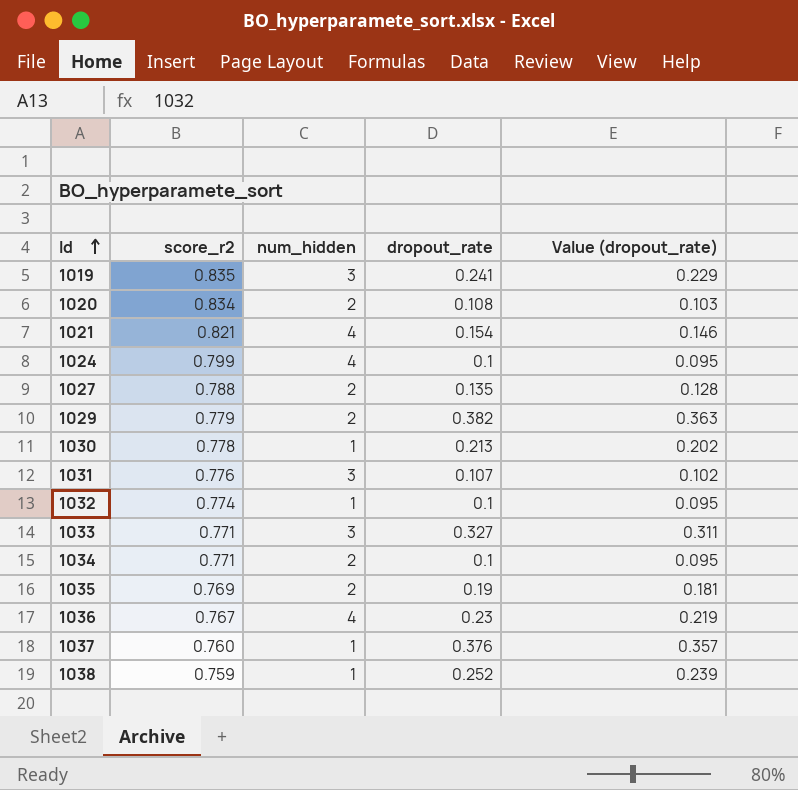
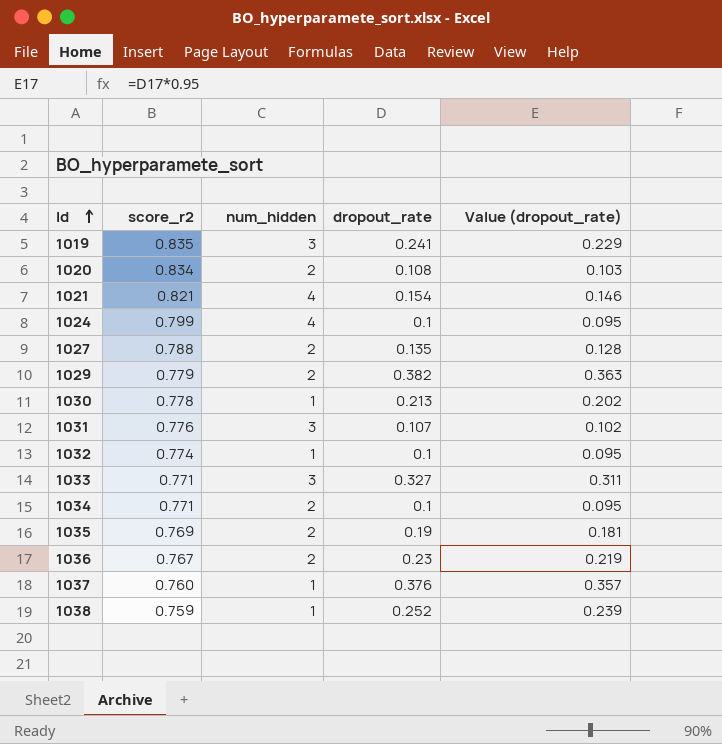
1036 | num_hidden: 4 -> 2

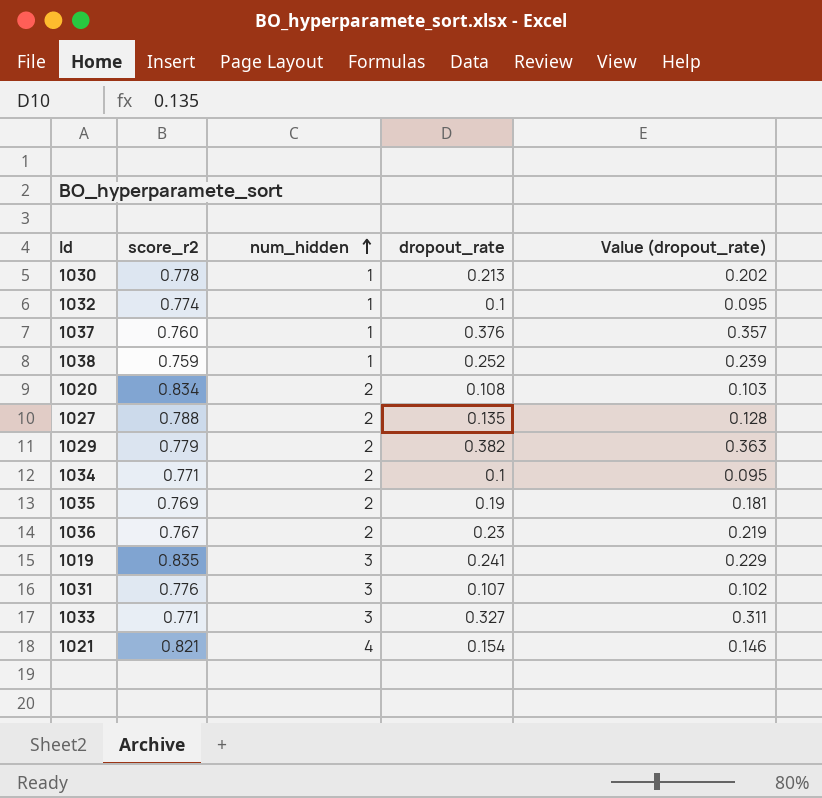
row order: Id ascending -> num_hidden ascending
row 1024: 0.799 | 4 | 0.1 | 0.095 -> none

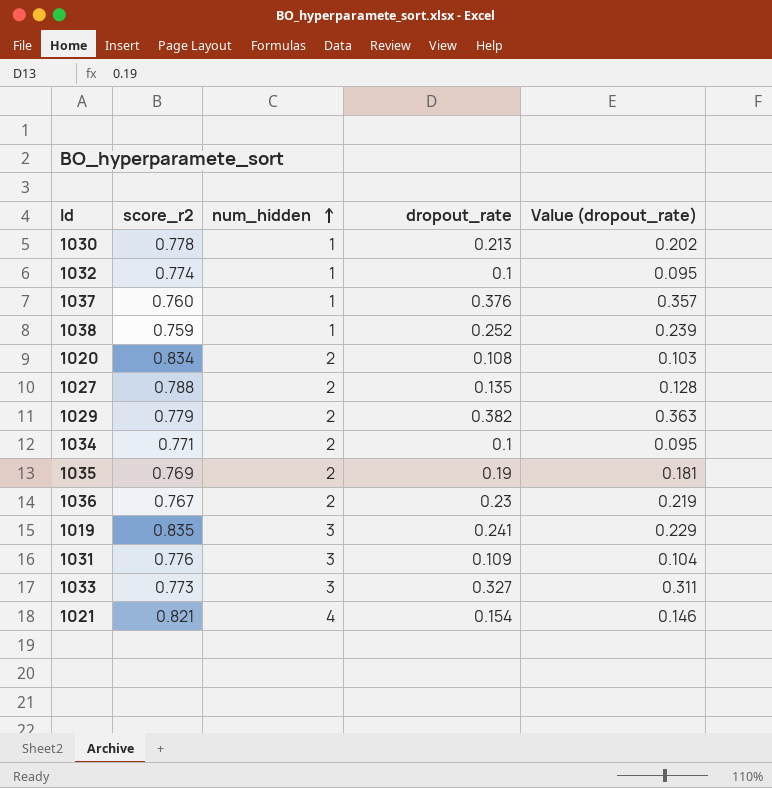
1031 | dropout_rate: 0.107 -> 0.109
1031 | Value (dropout_rate): 0.102 -> 0.104
1033 | score_r2: 0.771 -> 0.773

